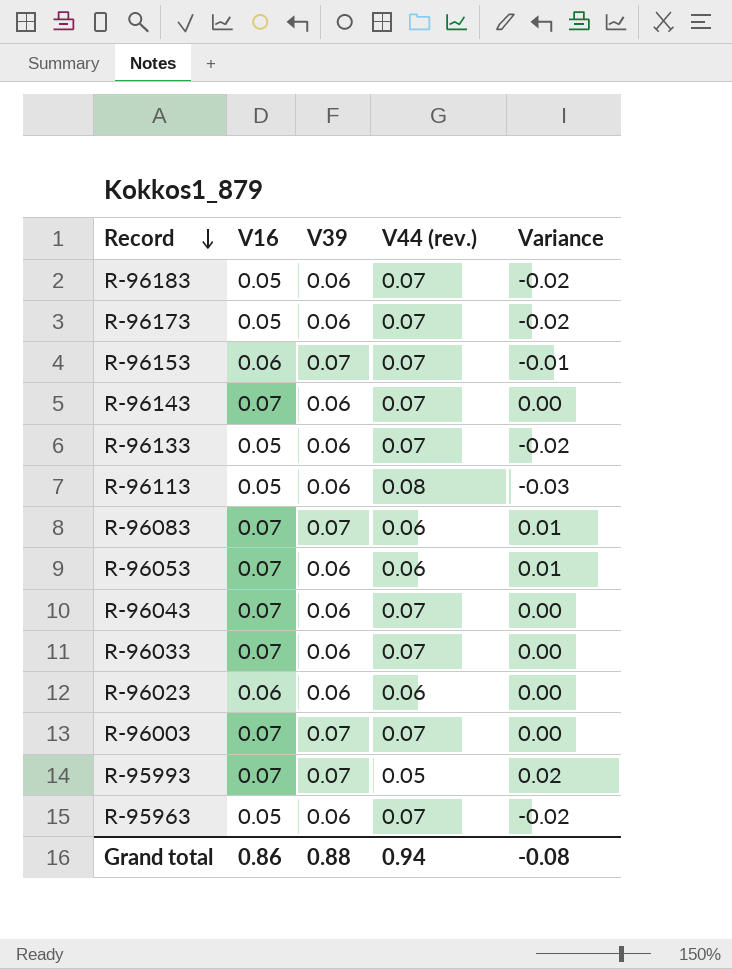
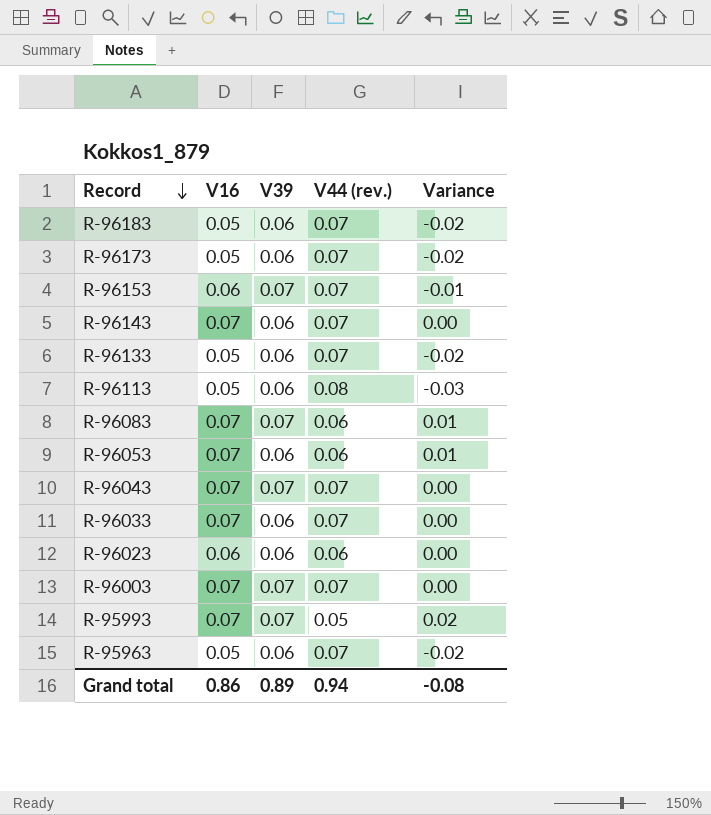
R-96043 | V39: 0.06 -> 0.07
Grand total | V39: 0.88 -> 0.89

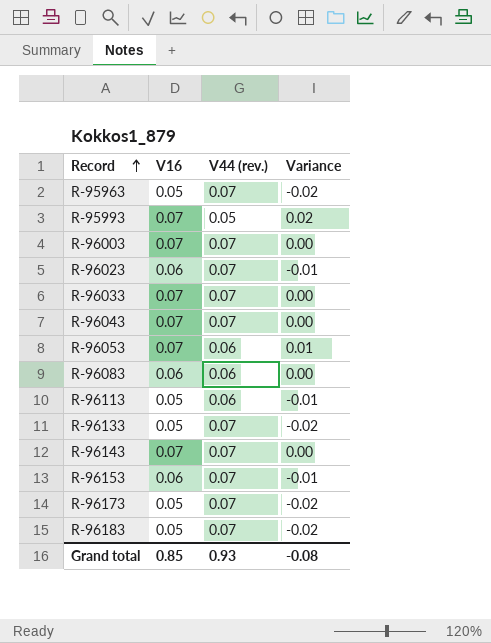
row order: Record descending -> Record ascending
column V39 | position: 3 -> none
R-96023 | V44 (rev.): 0.06 -> 0.07
R-96023 | Variance: 0.00 -> -0.01
R-96083 | V16: 0.07 -> 0.06
R-96083 | Variance: 0.01 -> 0.00
R-96113 | V44 (rev.): 0.08 -> 0.06
R-96113 | Variance: -0.03 -> -0.01
Grand total | V16: 0.86 -> 0.85
Grand total | V44 (rev.): 0.94 -> 0.93

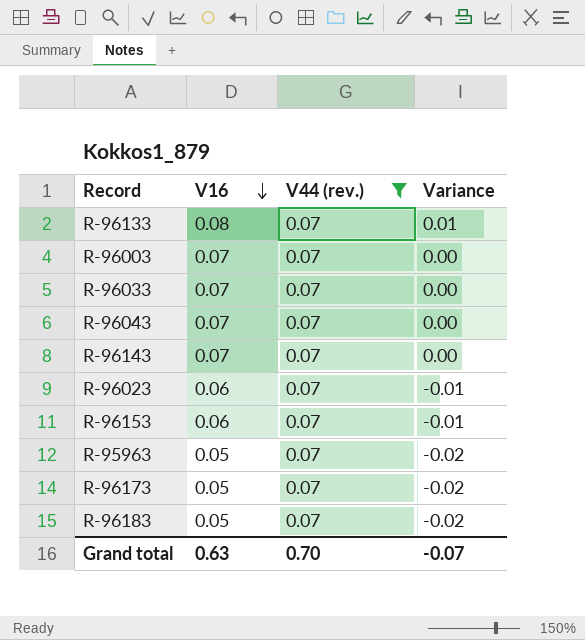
filter: none -> V44 (rev.) = 0.07
row order: Record ascending -> V16 descending
R-96133 | V16: 0.05 -> 0.08
R-96133 | Variance: -0.02 -> 0.01
Grand total | V16: 0.85 -> 0.63
Grand total | V44 (rev.): 0.93 -> 0.70
Grand total | Variance: -0.08 -> -0.07

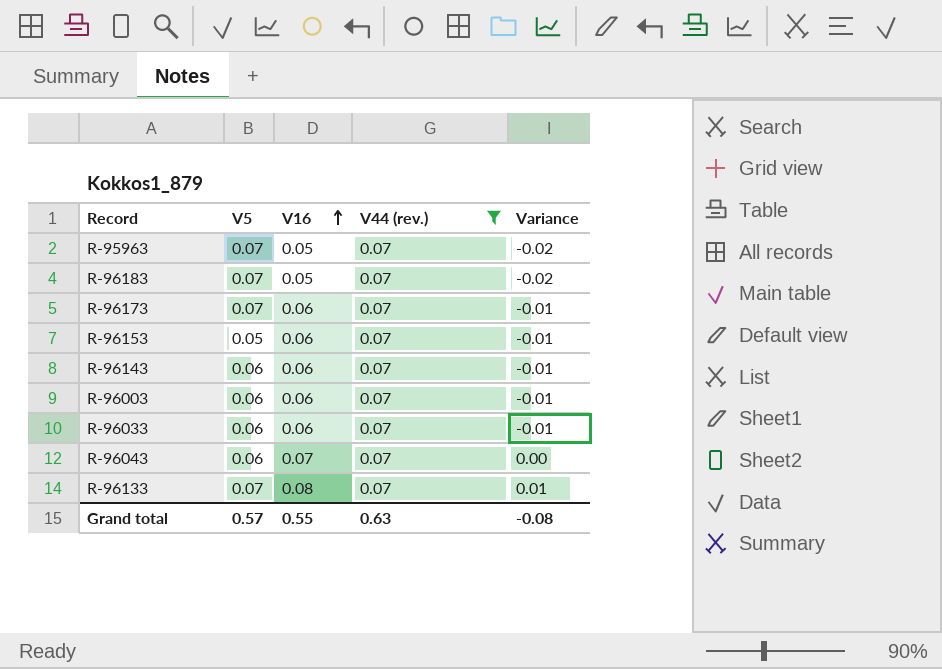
row order: V16 descending -> V16 ascending
column V5 | position: none -> 2
row R-96023: 0.06 | 0.07 | -0.01 -> none
R-96173 | V16: 0.05 -> 0.06
R-96173 | Variance: -0.02 -> -0.01
R-96143 | V16: 0.07 -> 0.06
R-96143 | Variance: 0.00 -> -0.01
R-96003 | V16: 0.07 -> 0.06
R-96003 | Variance: 0.00 -> -0.01
R-96033 | V16: 0.07 -> 0.06
R-96033 | Variance: 0.00 -> -0.01
Grand total | V16: 0.63 -> 0.55
Grand total | V44 (rev.): 0.70 -> 0.63
Grand total | Variance: -0.07 -> -0.08

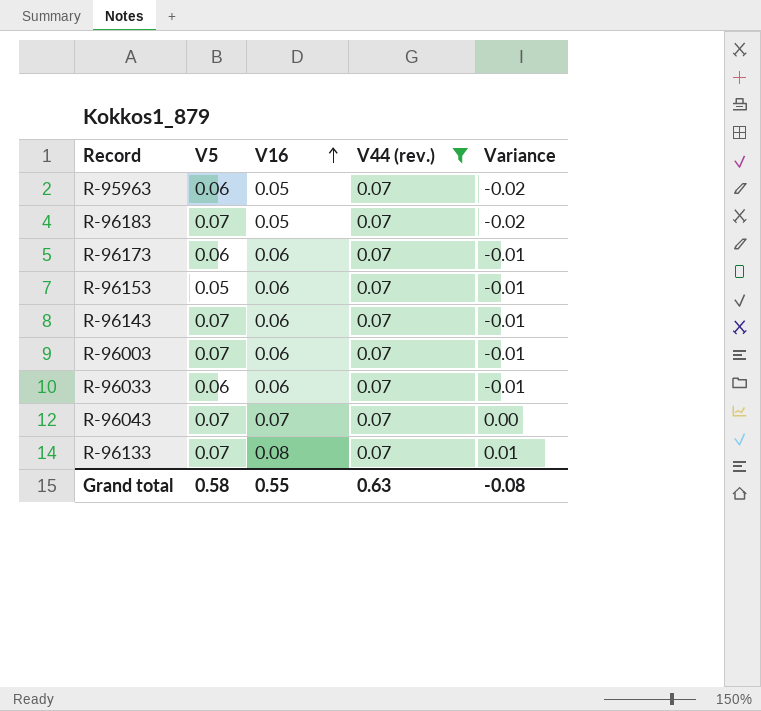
R-95963 | V5: 0.07 -> 0.06
R-96173 | V5: 0.07 -> 0.06
R-96143 | V5: 0.06 -> 0.07
R-96003 | V5: 0.06 -> 0.07
R-96043 | V5: 0.06 -> 0.07
Grand total | V5: 0.57 -> 0.58

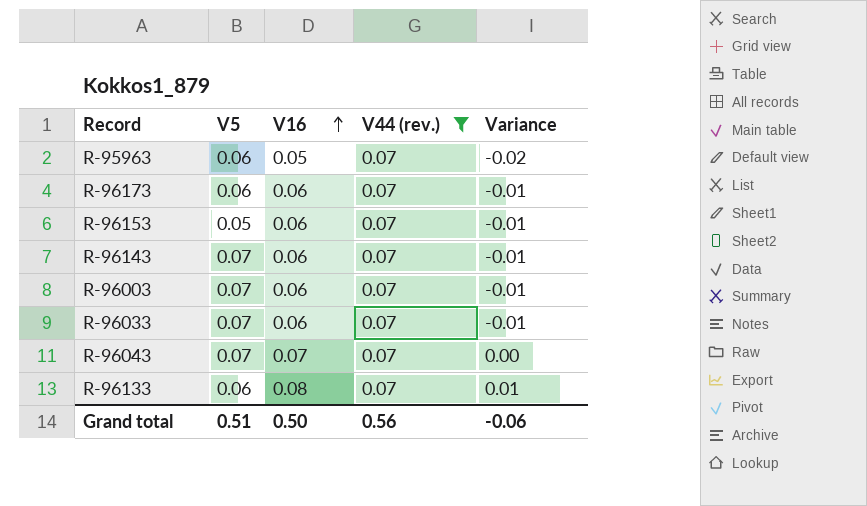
row R-96183: 0.07 | 0.05 | 0.07 | -0.02 -> none
R-96033 | V5: 0.06 -> 0.07
R-96133 | V5: 0.07 -> 0.06
Grand total | V5: 0.58 -> 0.51
Grand total | V16: 0.55 -> 0.50
Grand total | V44 (rev.): 0.63 -> 0.56
Grand total | Variance: -0.08 -> -0.06

